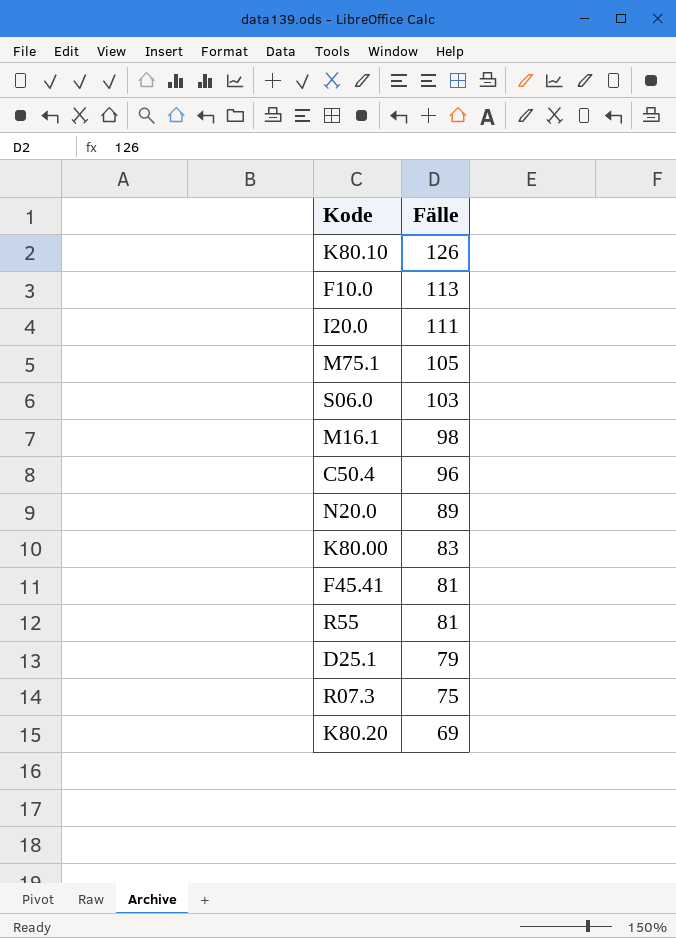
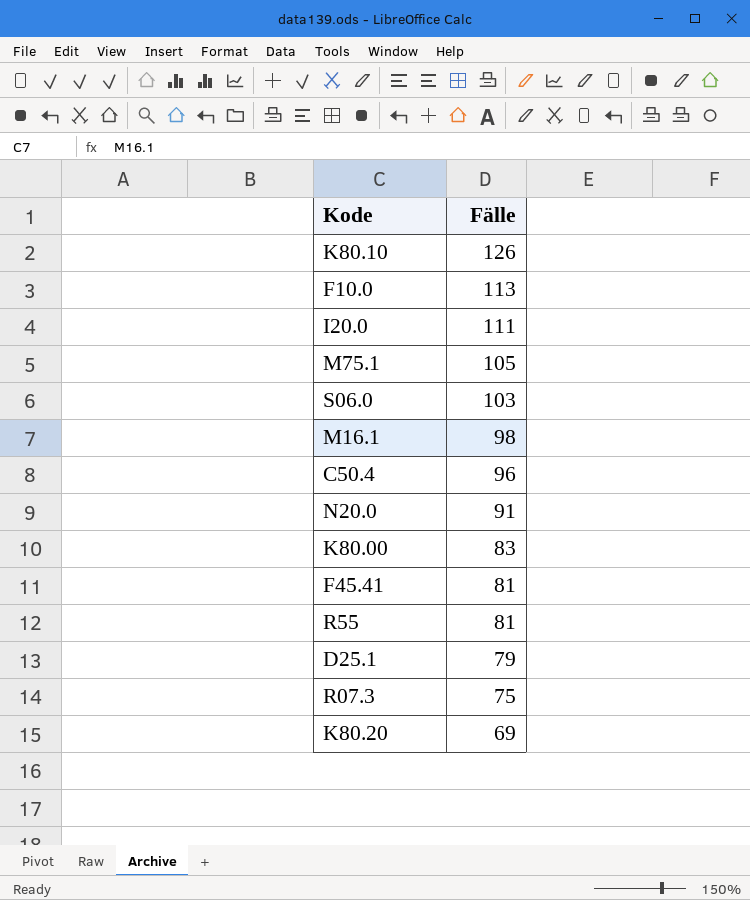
N20.0 | Fälle: 89 -> 91

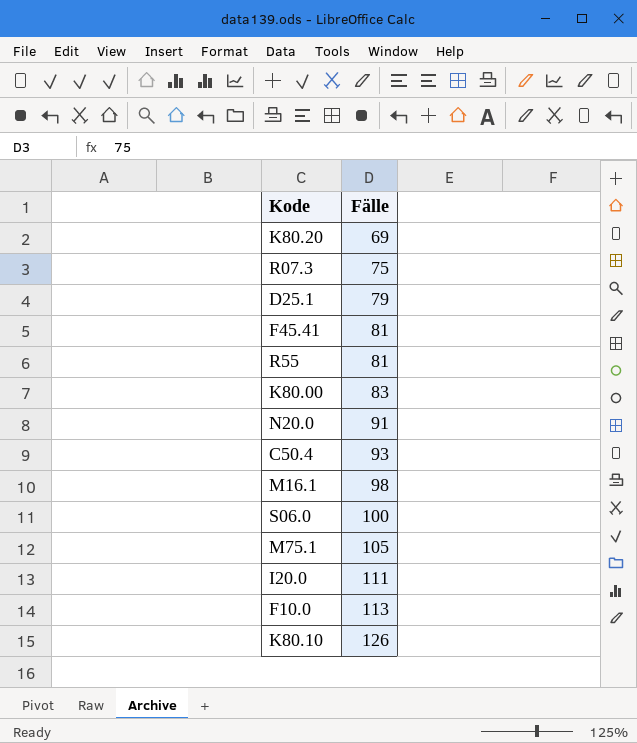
row order: Fälle descending -> Fälle ascending
C50.4 | Fälle: 96 -> 93
S06.0 | Fälle: 103 -> 100

